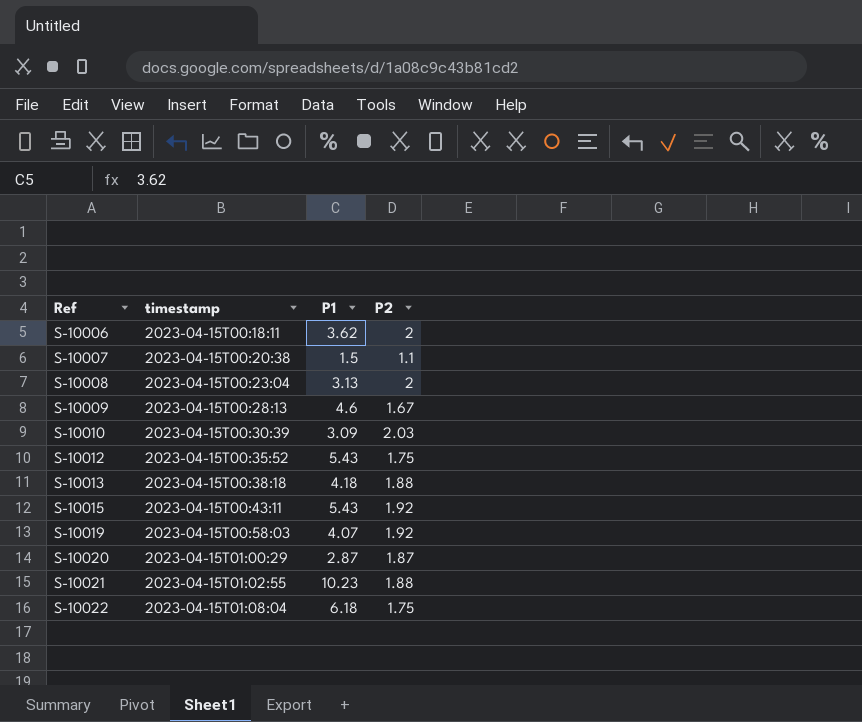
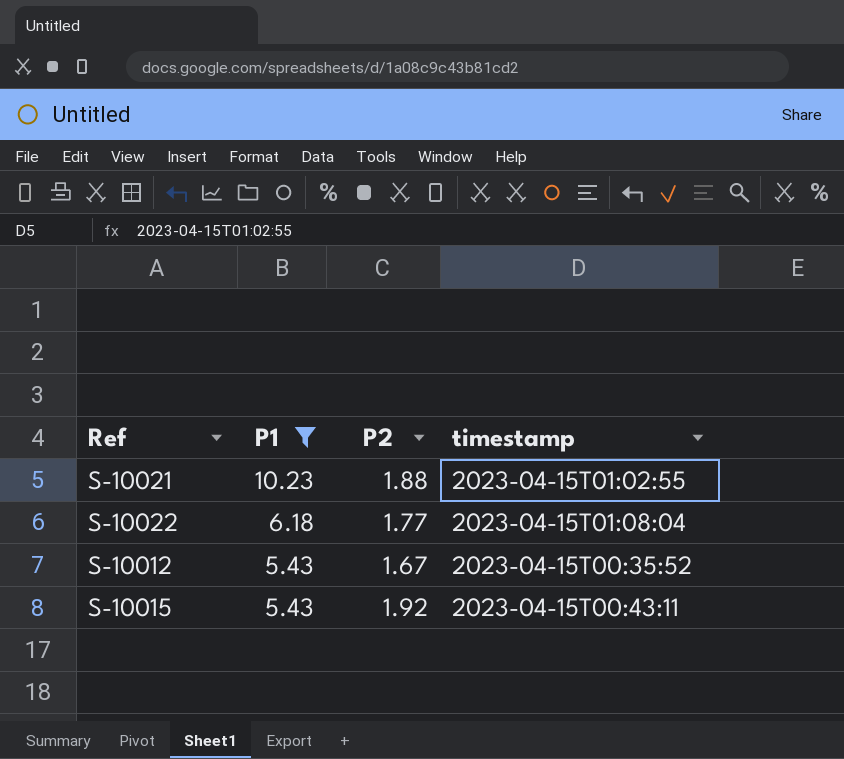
filter: none -> P1 >= 5.43
row order: Ref ascending -> P1 descending
column timestamp | position: 2 -> 4
S-10022 | P2: 1.75 -> 1.77
S-10012 | P2: 1.75 -> 1.67

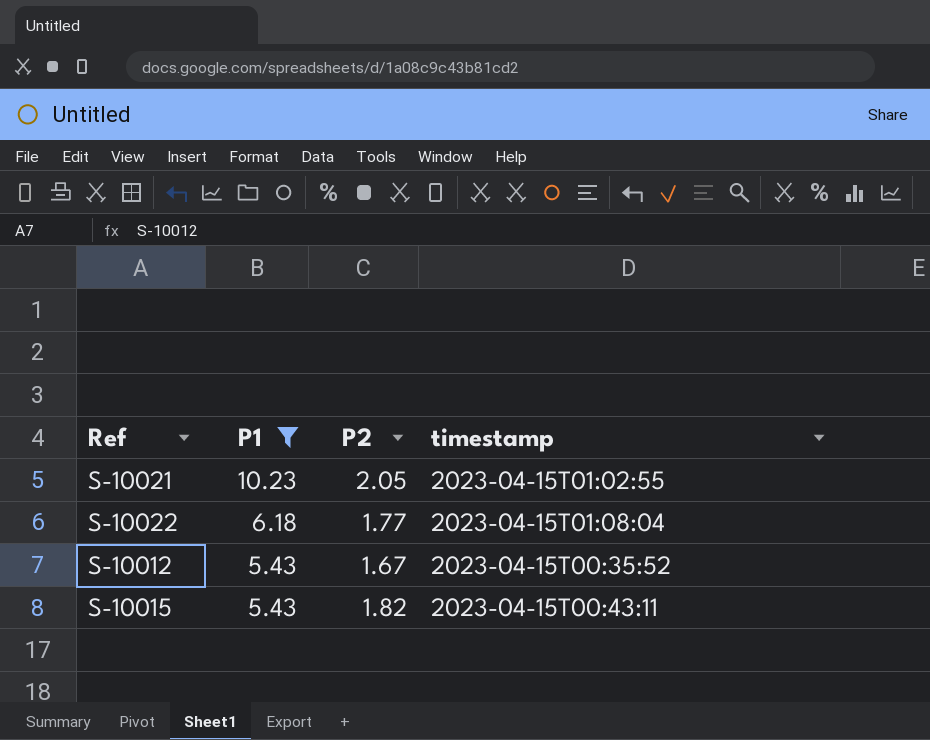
S-10021 | P2: 1.88 -> 2.05
S-10015 | P2: 1.92 -> 1.82

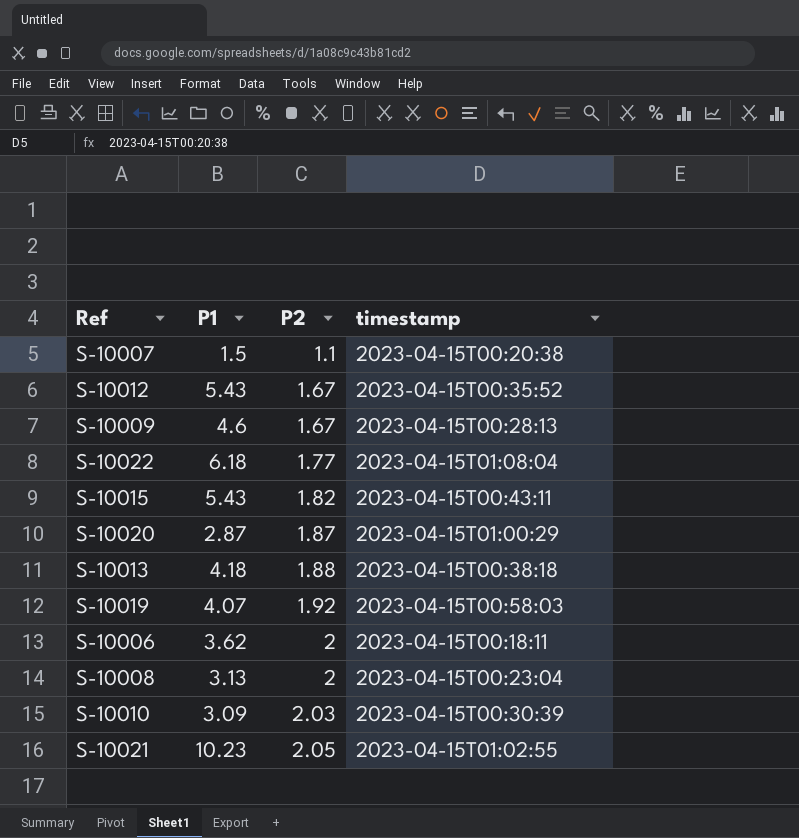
filter: P1 >= 5.43 -> none
row order: P1 descending -> P2 ascending

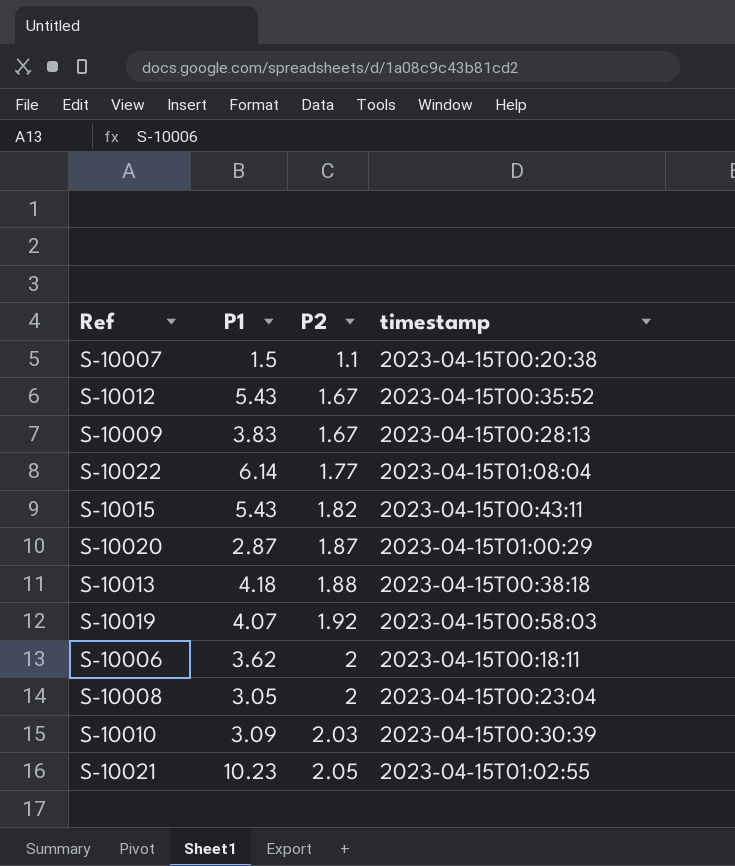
S-10009 | P1: 4.6 -> 3.83
S-10022 | P1: 6.18 -> 6.14
S-10008 | P1: 3.13 -> 3.05

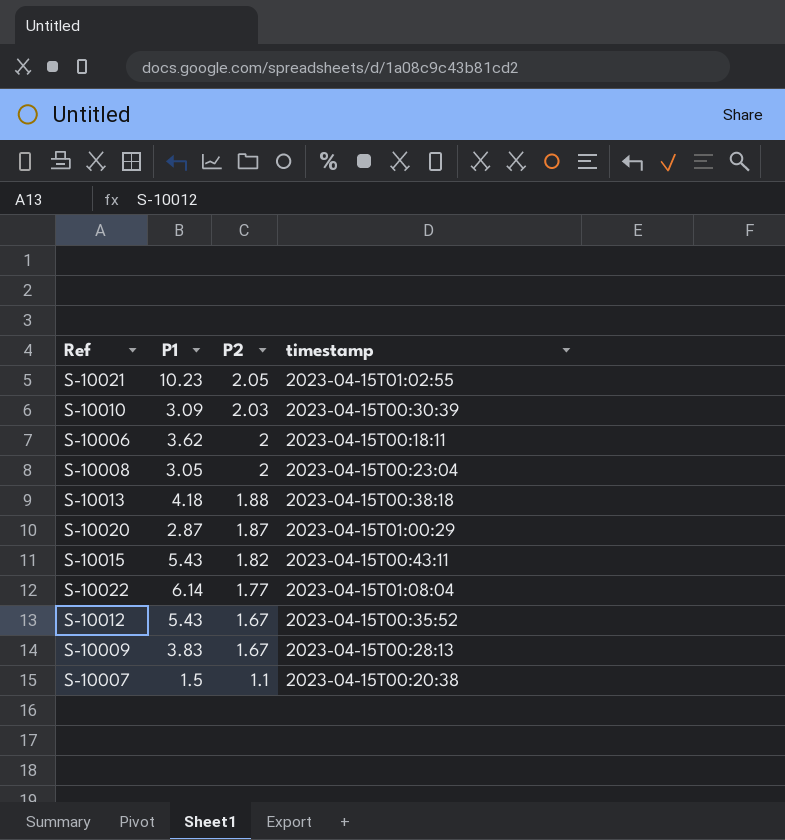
row order: P2 ascending -> P2 descending
row S-10019: 4.07 | 1.92 | 2023-04-15T00:58:03 -> none

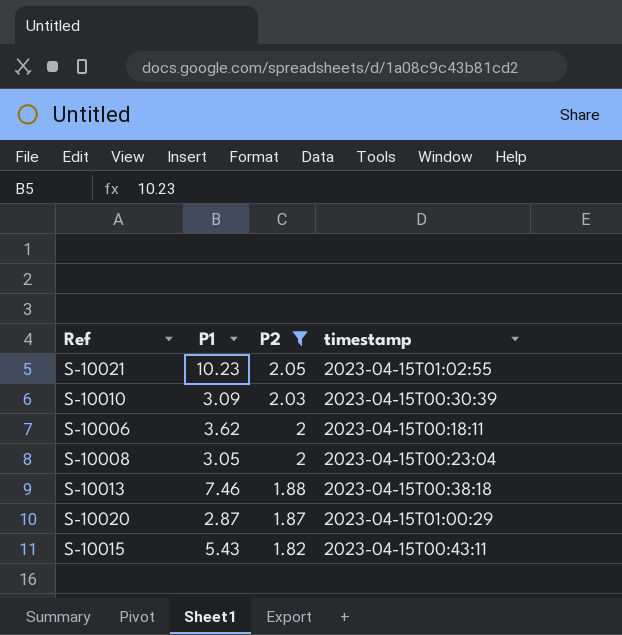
filter: none -> P2 >= 1.82
S-10013 | P1: 4.18 -> 7.46

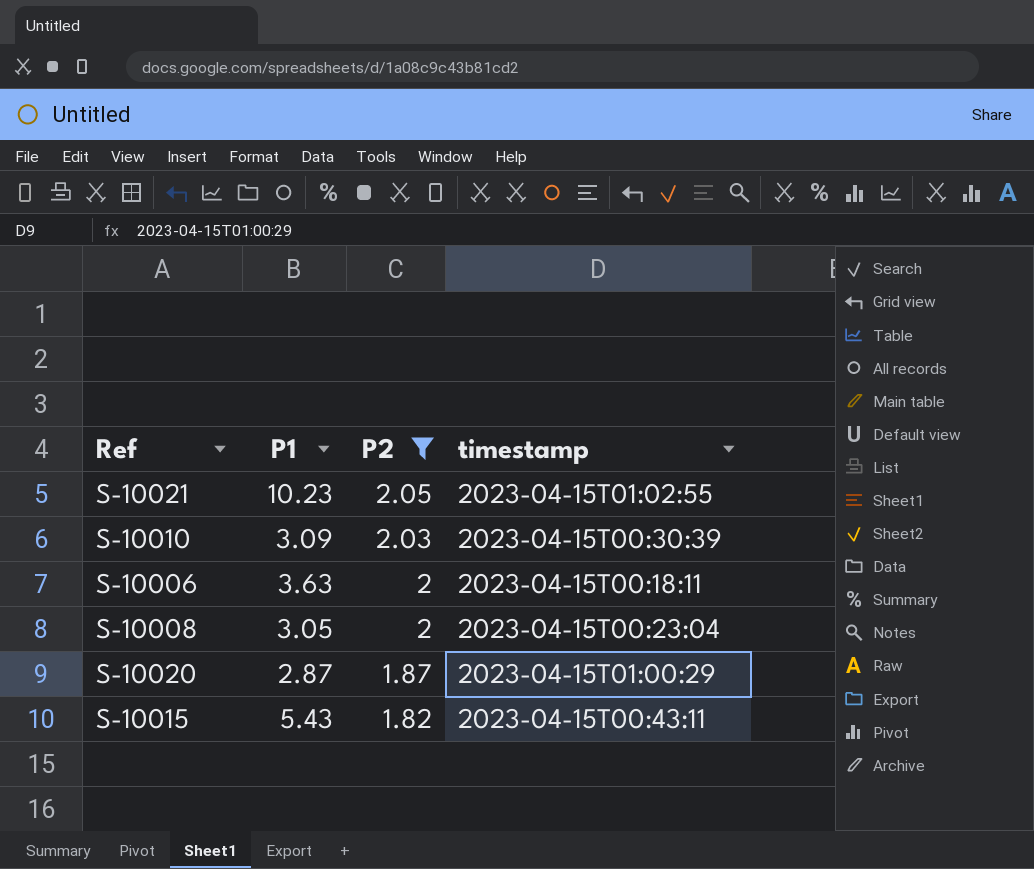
row S-10013: 7.46 | 1.88 | 2023-04-15T00:38:18 -> none
S-10006 | P1: 3.62 -> 3.63

